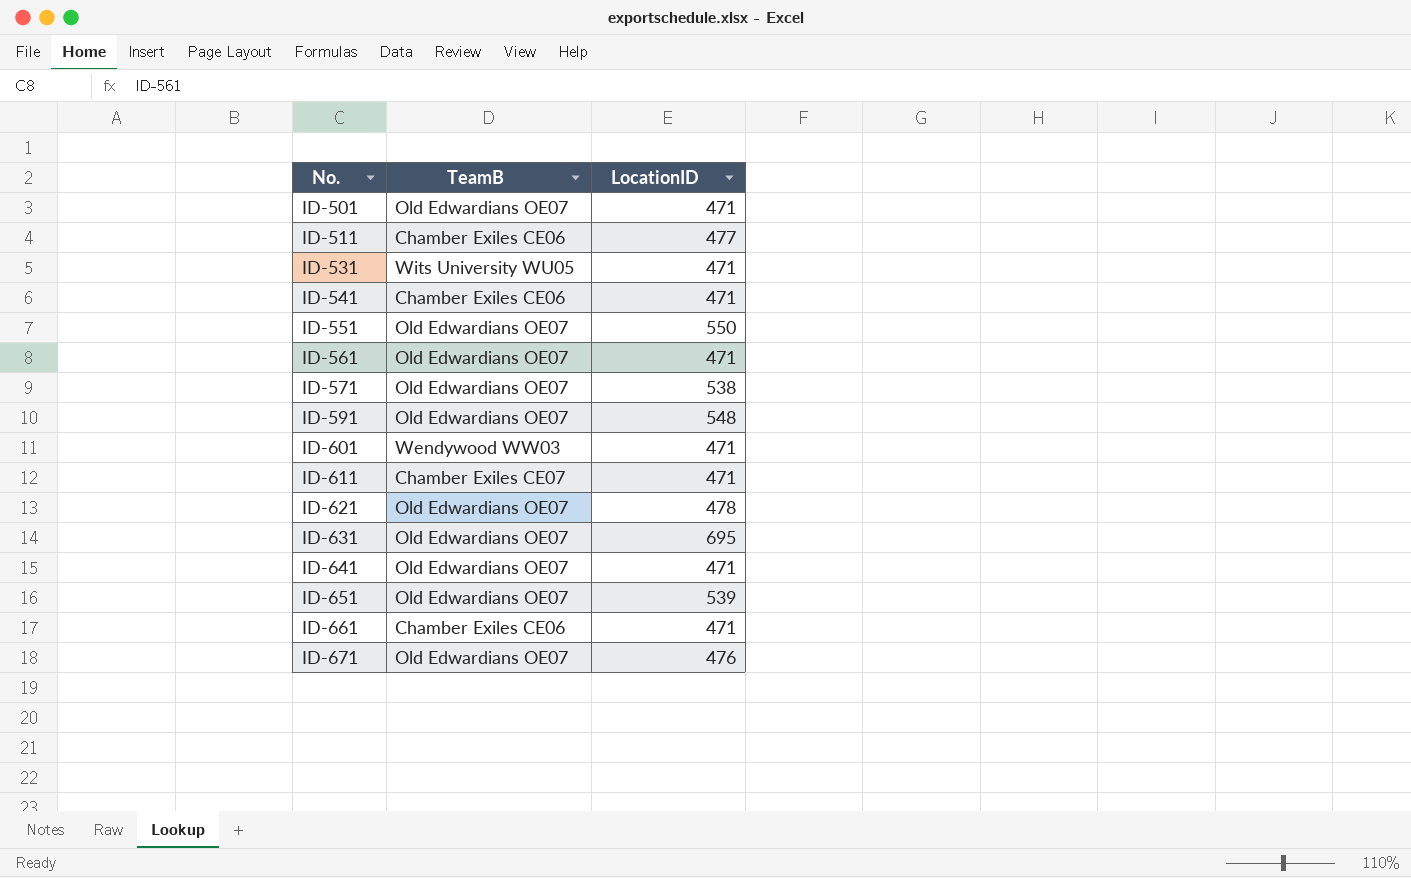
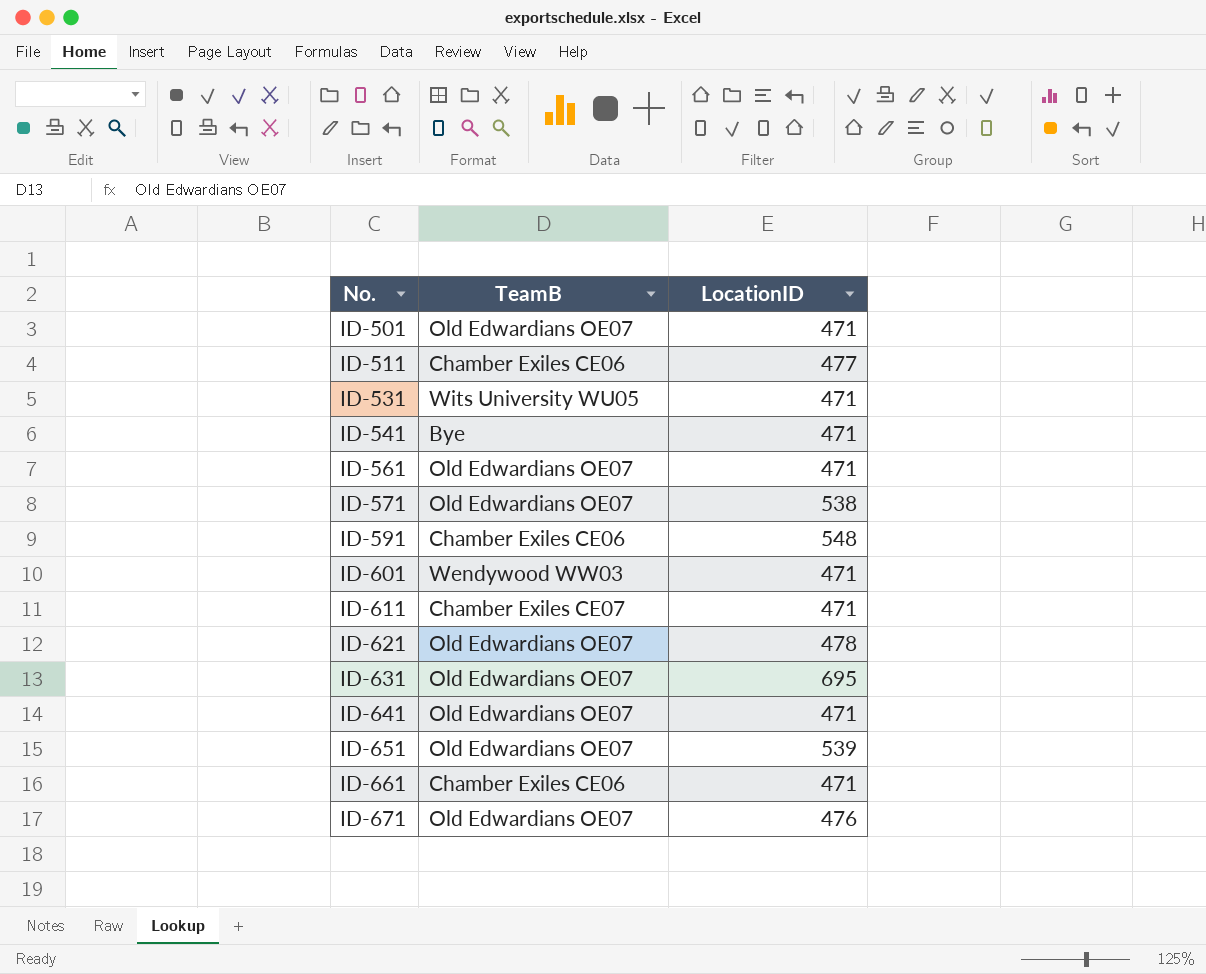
row ID-551: Old Edwardians OE07 | 550 -> none
ID-541 | TeamB: Chamber Exiles CE06 -> Bye
ID-591 | TeamB: Old Edwardians OE07 -> Chamber Exiles CE06

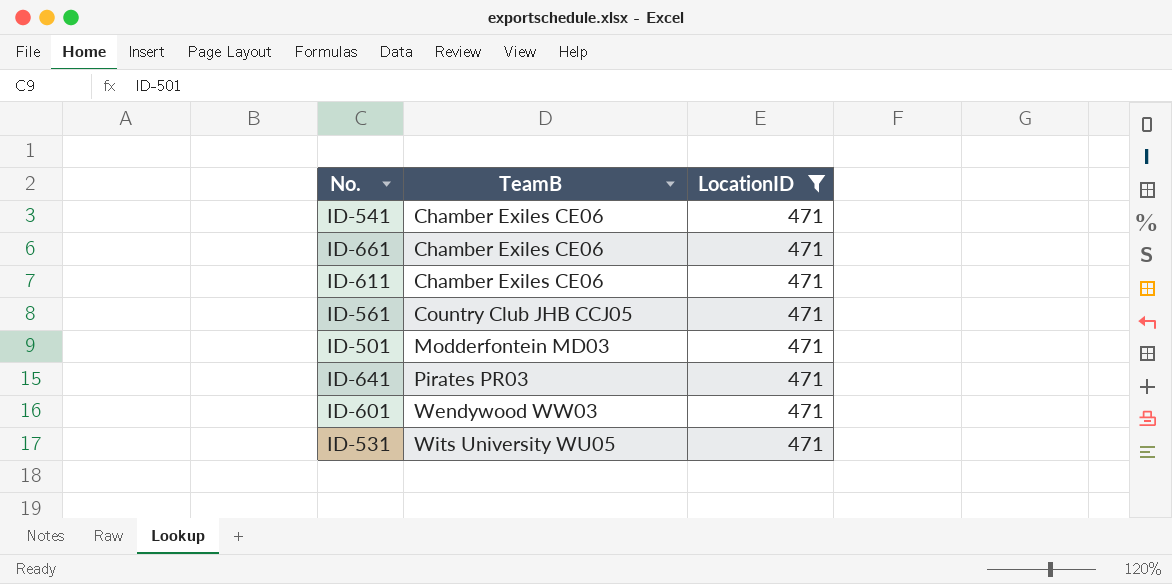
filter: none -> LocationID = 471
row order: No. ascending -> TeamB ascending
ID-541 | TeamB: Bye -> Chamber Exiles CE06
ID-611 | TeamB: Chamber Exiles CE07 -> Chamber Exiles CE06
ID-561 | TeamB: Old Edwardians OE07 -> Country Club JHB CCJ05
ID-501 | TeamB: Old Edwardians OE07 -> Modderfontein MD03
ID-641 | TeamB: Old Edwardians OE07 -> Pirates PR03

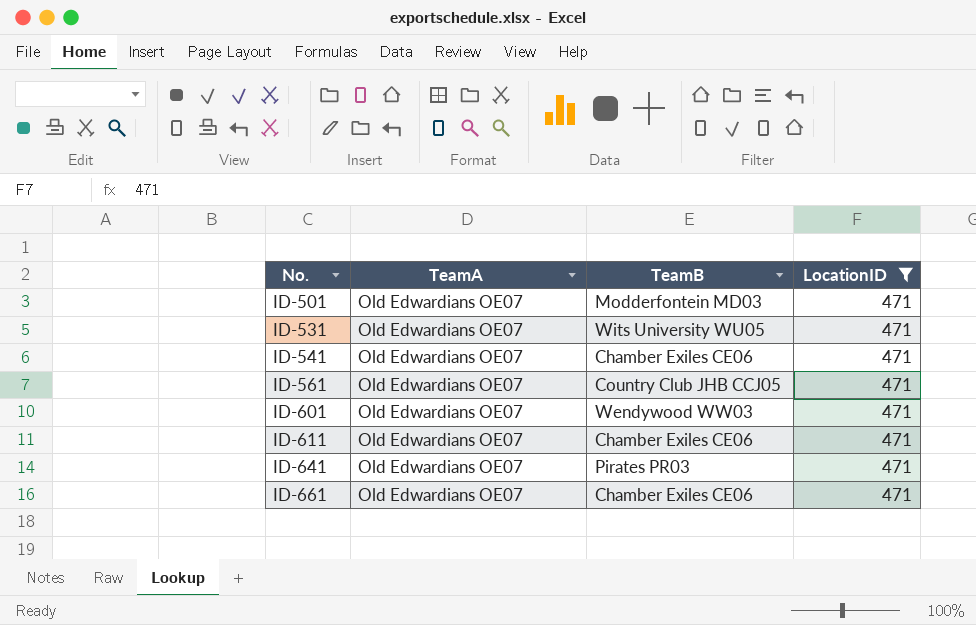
row order: TeamB ascending -> No. ascending
column TeamA | position: none -> 2

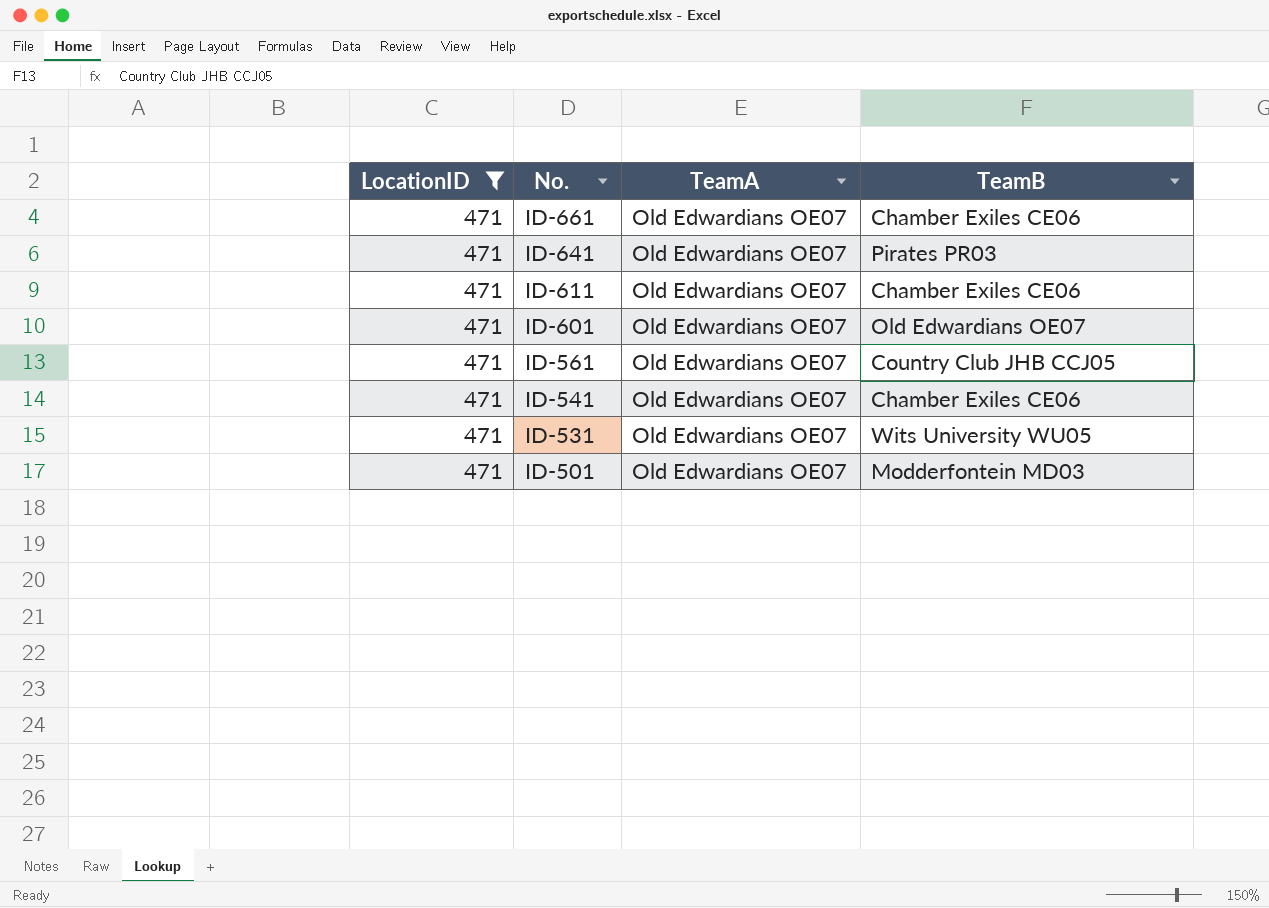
row order: No. ascending -> No. descending
column LocationID | position: 4 -> 1
ID-601 | TeamB: Wendywood WW03 -> Old Edwardians OE07

